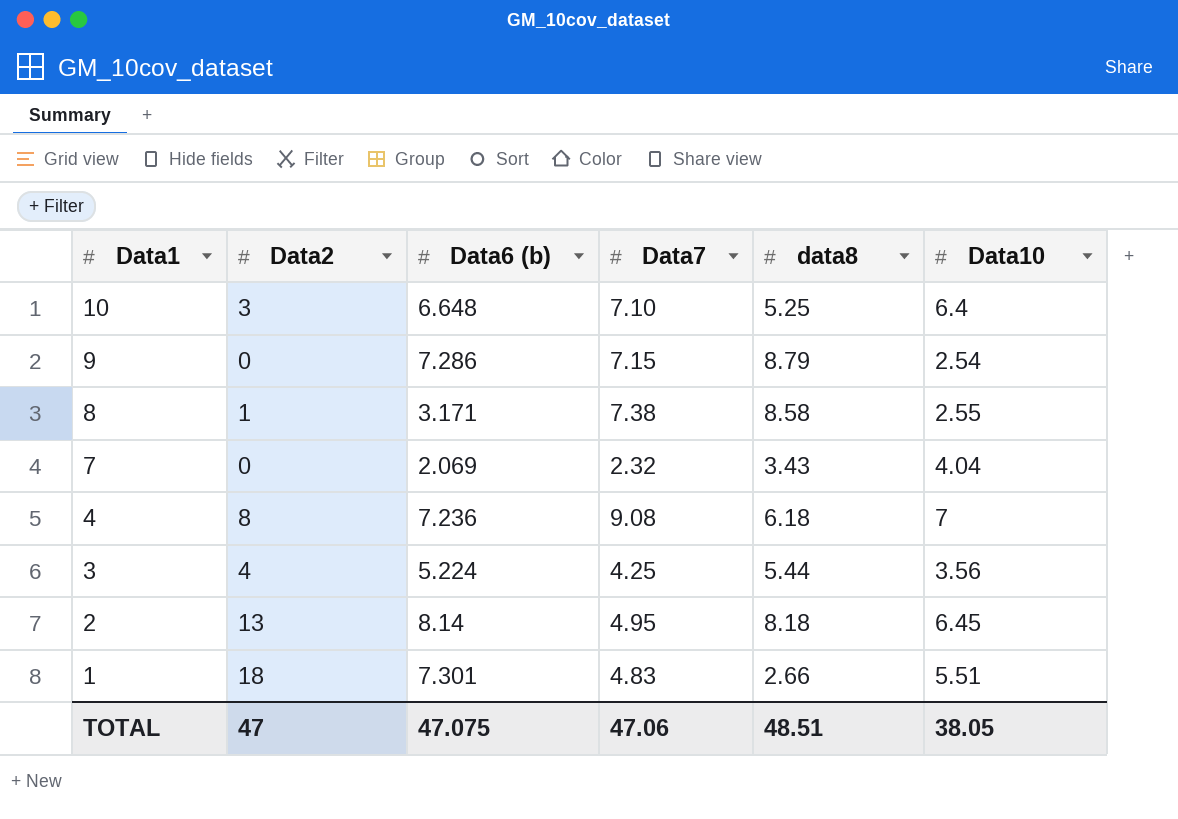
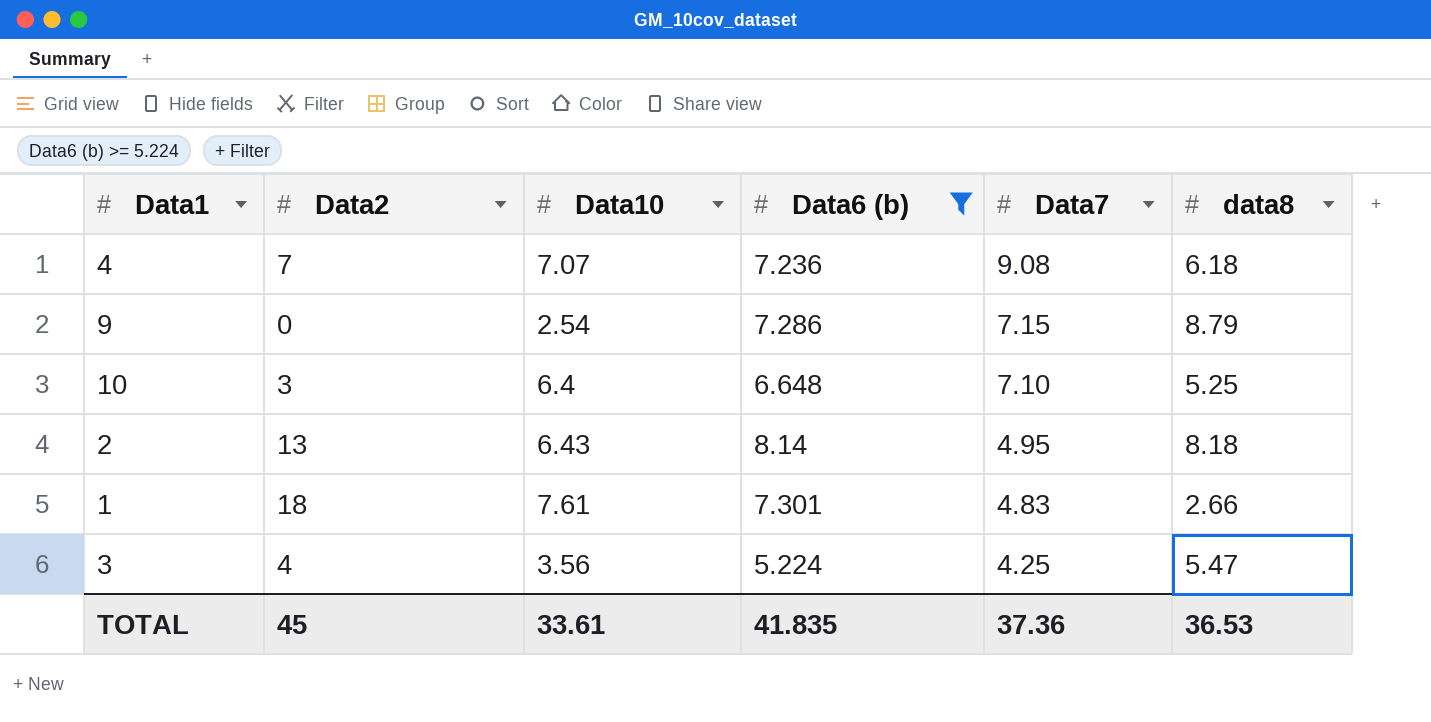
filter: none -> Data6 (b) >= 5.224
row order: Data1 descending -> Data7 descending
column Data10 | position: 6 -> 3
4 | Data2: 8 -> 7
4 | Data10: 7 -> 7.07
2 | Data10: 6.45 -> 6.43
1 | Data10: 5.51 -> 7.61
3 | data8: 5.44 -> 5.47
TOTAL | Data2: 47 -> 45
TOTAL | Data10: 38.05 -> 33.61
TOTAL | Data6 (b): 47.075 -> 41.835
TOTAL | Data7: 47.06 -> 37.36
TOTAL | data8: 48.51 -> 36.53

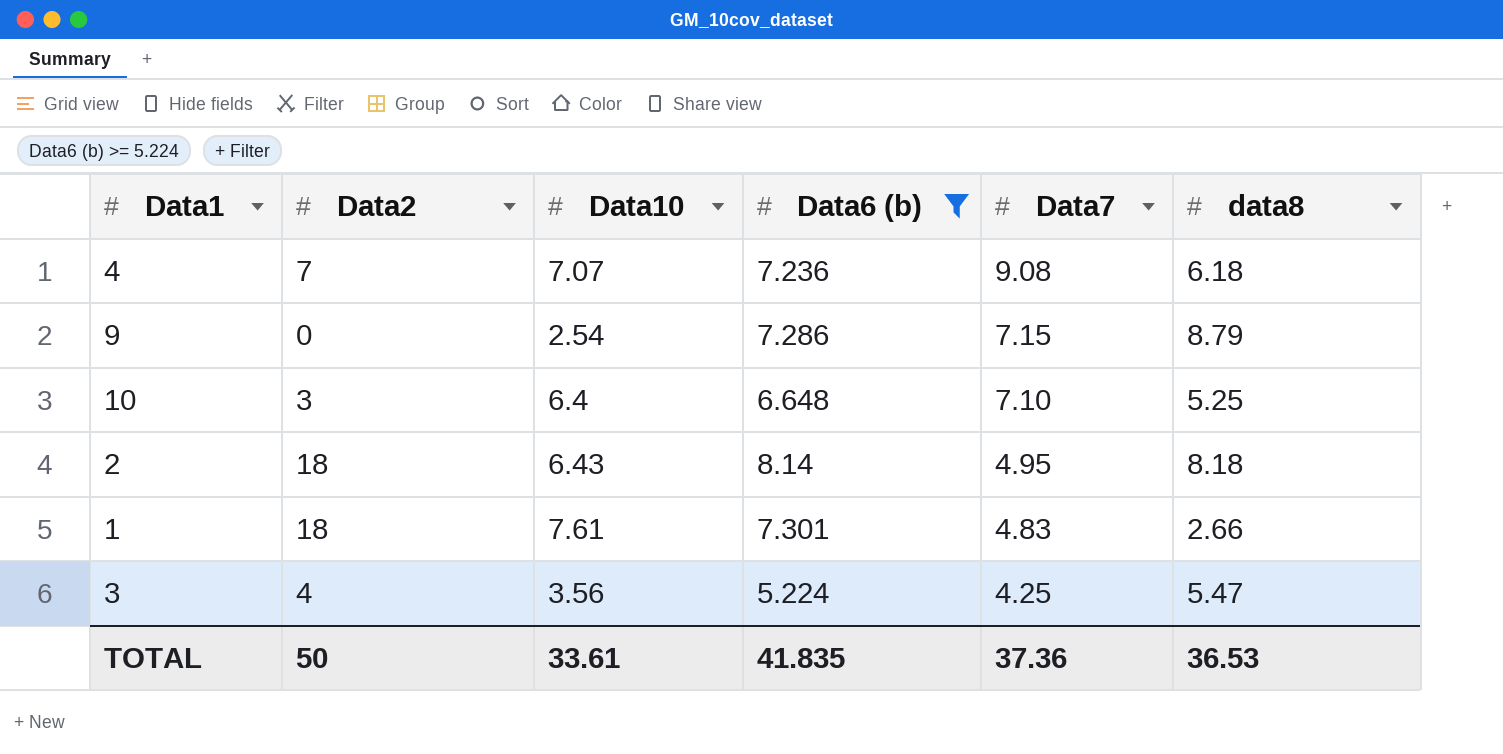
2 | Data2: 13 -> 18
TOTAL | Data2: 45 -> 50

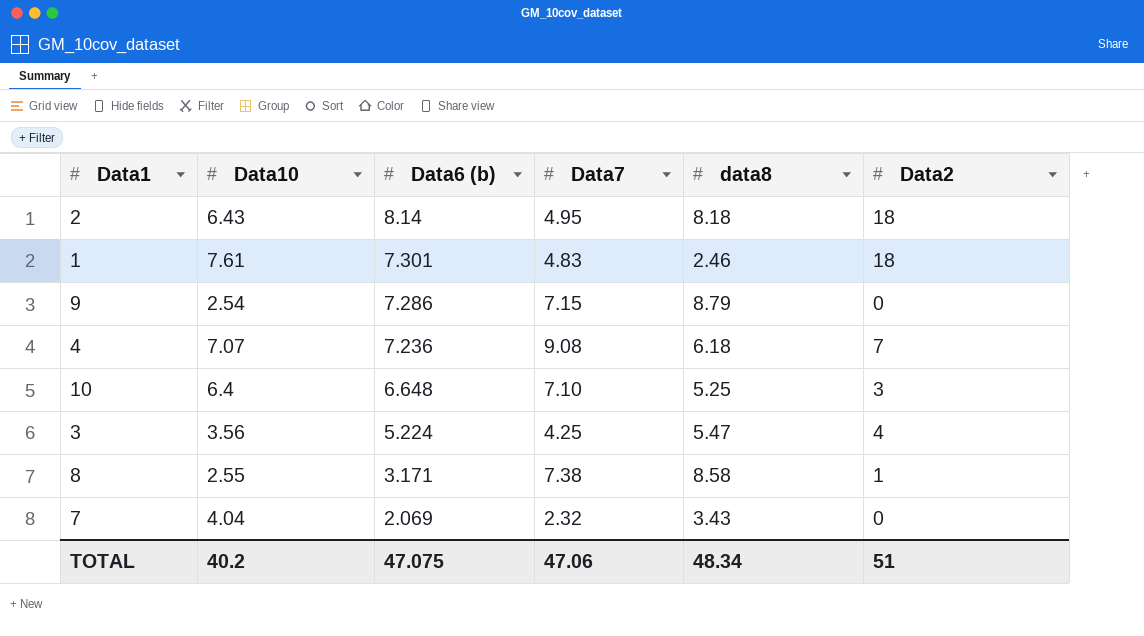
filter: Data6 (b) >= 5.224 -> none
row order: Data7 descending -> Data6 (b) descending
column Data2 | position: 2 -> 6
1 | data8: 2.66 -> 2.46
TOTAL | Data10: 33.61 -> 40.2
TOTAL | Data6 (b): 41.835 -> 47.075
TOTAL | Data7: 37.36 -> 47.06
TOTAL | data8: 36.53 -> 48.34
TOTAL | Data2: 50 -> 51

